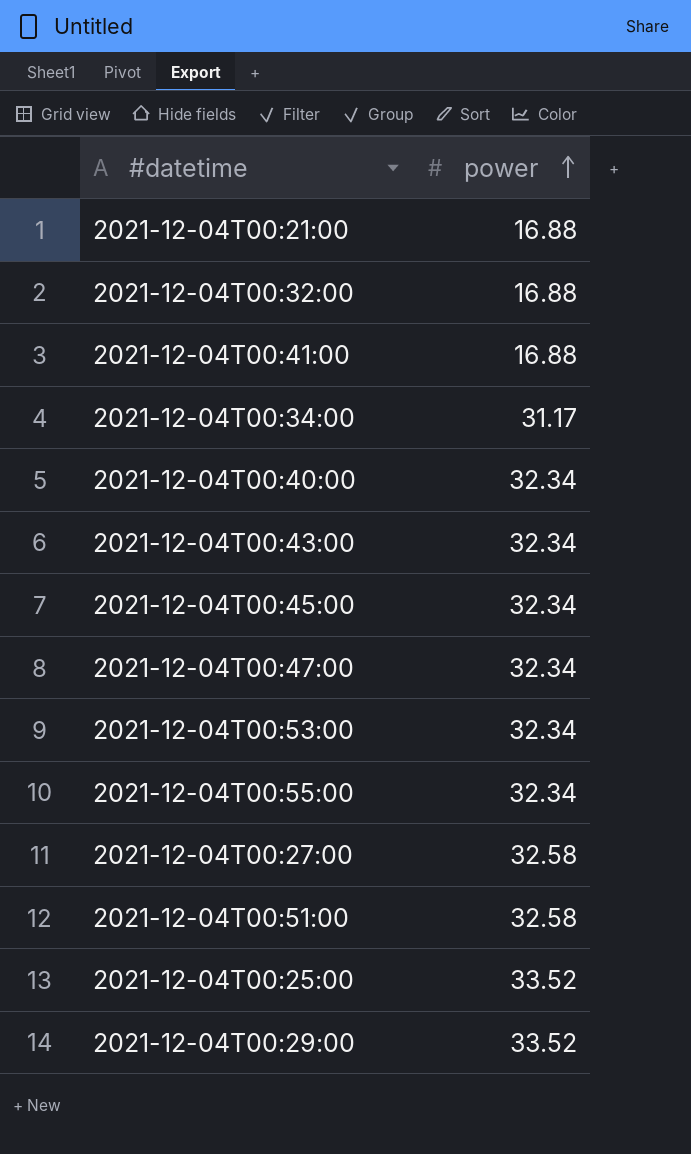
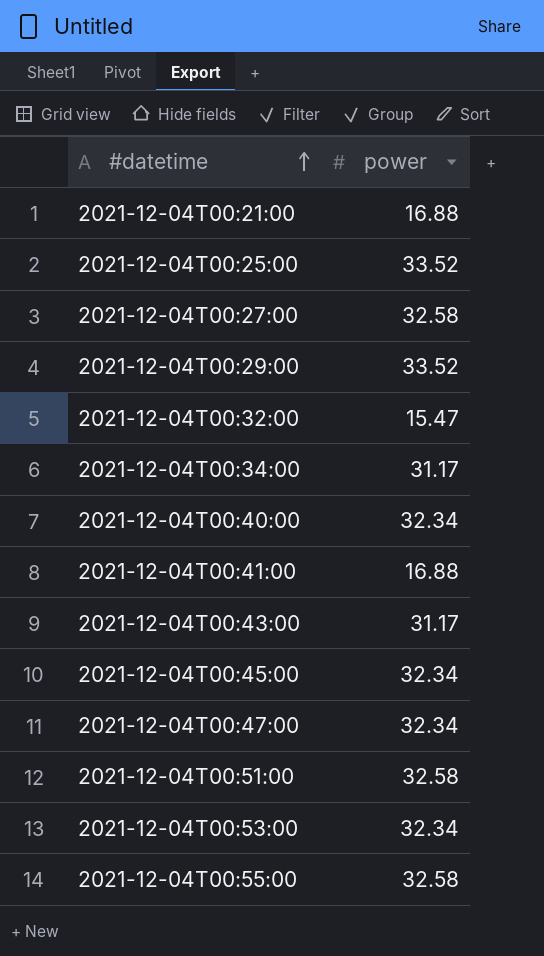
row order: power ascending -> #datetime ascending
2021-12-04T00:32:00 | power: 16.88 -> 15.47
2021-12-04T00:43:00 | power: 32.34 -> 31.17
2021-12-04T00:55:00 | power: 32.34 -> 32.58

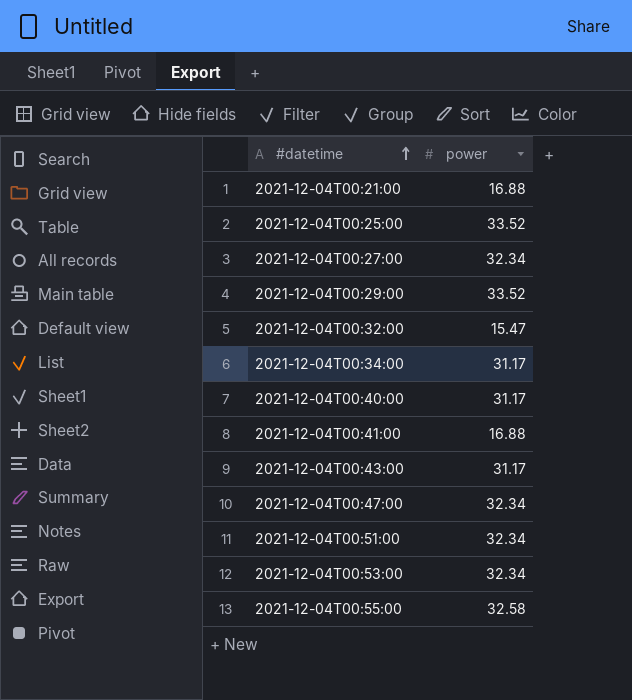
row 2021-12-04T00:45:00: 32.34 -> none
2021-12-04T00:27:00 | power: 32.58 -> 32.34
2021-12-04T00:40:00 | power: 32.34 -> 31.17
2021-12-04T00:51:00 | power: 32.58 -> 32.34

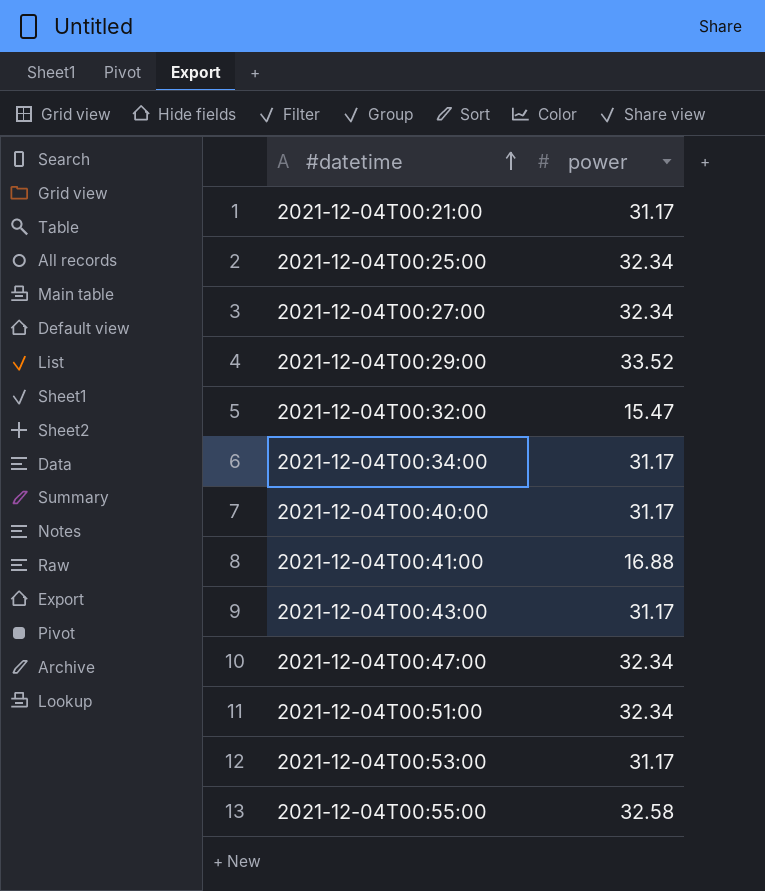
2021-12-04T00:21:00 | power: 16.88 -> 31.17
2021-12-04T00:25:00 | power: 33.52 -> 32.34
2021-12-04T00:53:00 | power: 32.34 -> 31.17

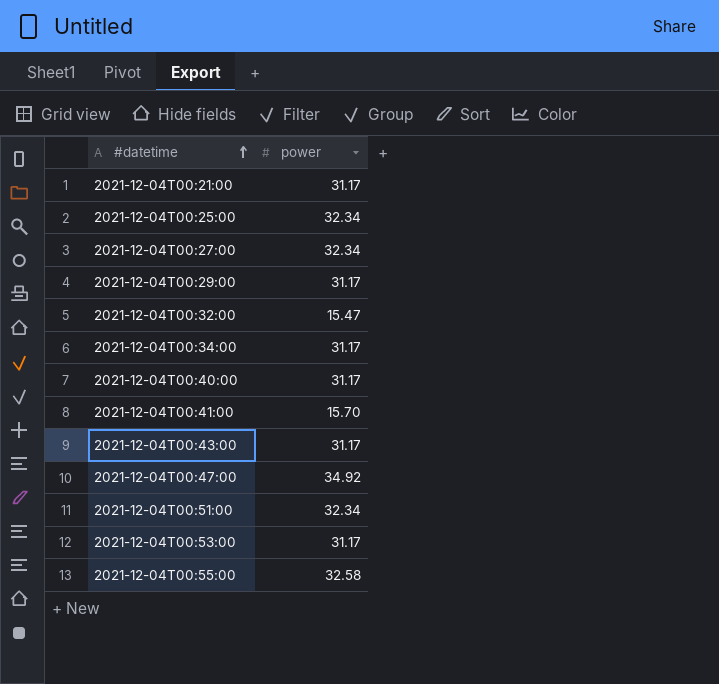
2021-12-04T00:29:00 | power: 33.52 -> 31.17
2021-12-04T00:41:00 | power: 16.88 -> 15.70
2021-12-04T00:47:00 | power: 32.34 -> 34.92

